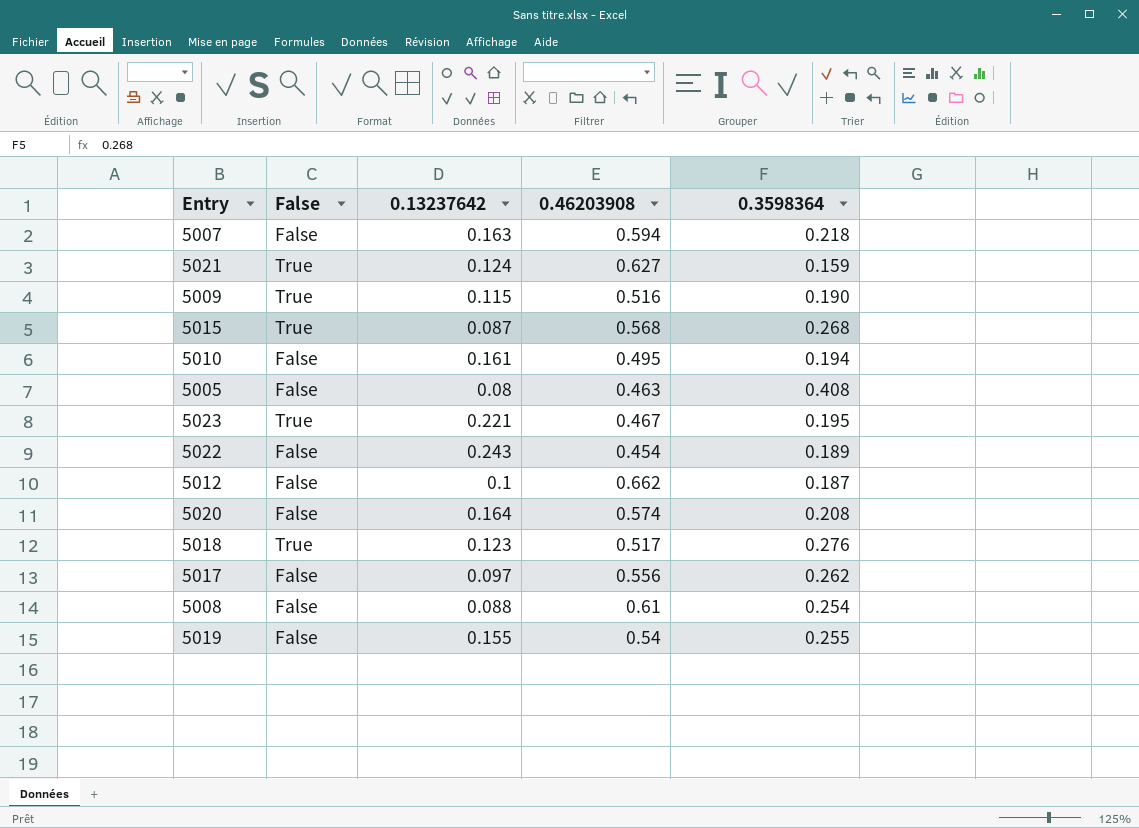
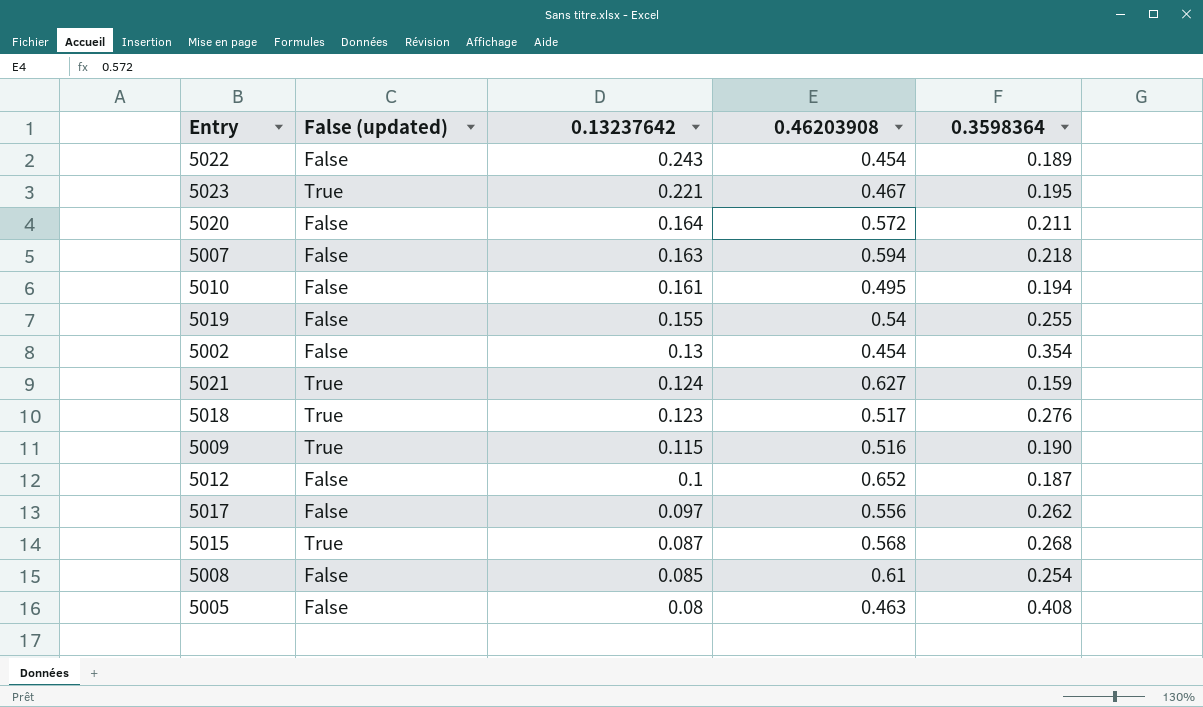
row order: none -> 0.13237642 descending
column name: False -> False (updated)
5020 | 0.46203908: 0.574 -> 0.572
5020 | 0.3598364: 0.208 -> 0.211
row 5002: none -> False | 0.13 | 0.454 | 0.354
5012 | 0.46203908: 0.662 -> 0.652
5008 | 0.13237642: 0.088 -> 0.085

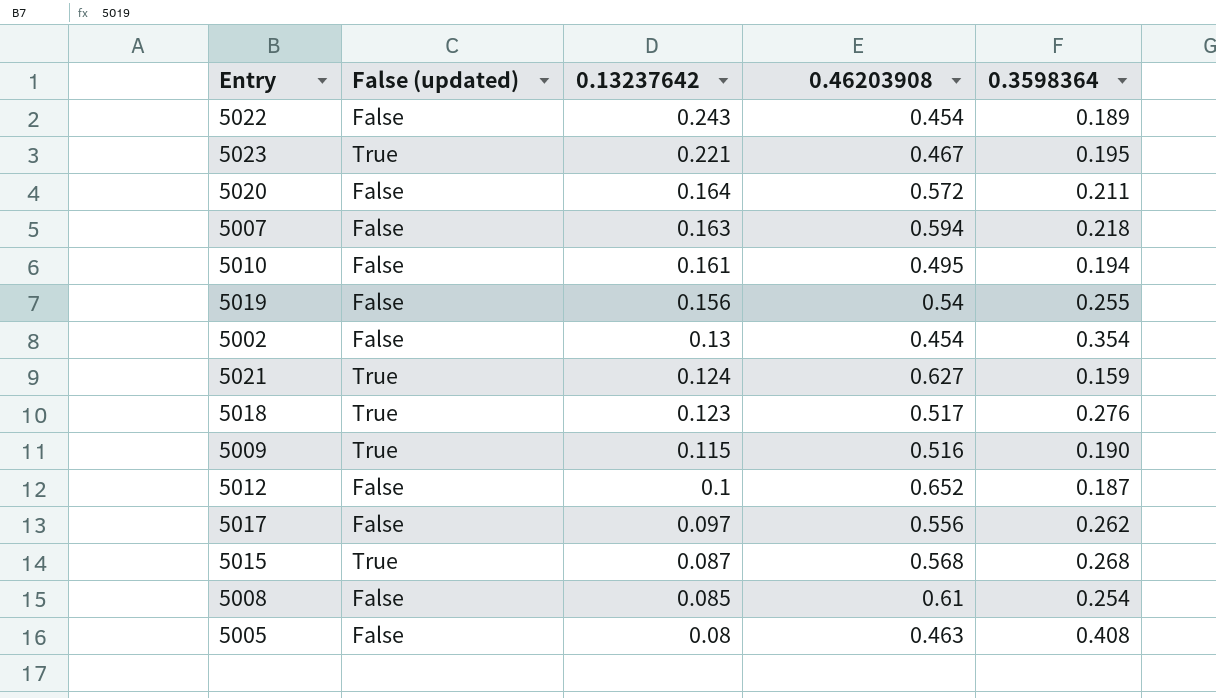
5019 | 0.13237642: 0.155 -> 0.156

